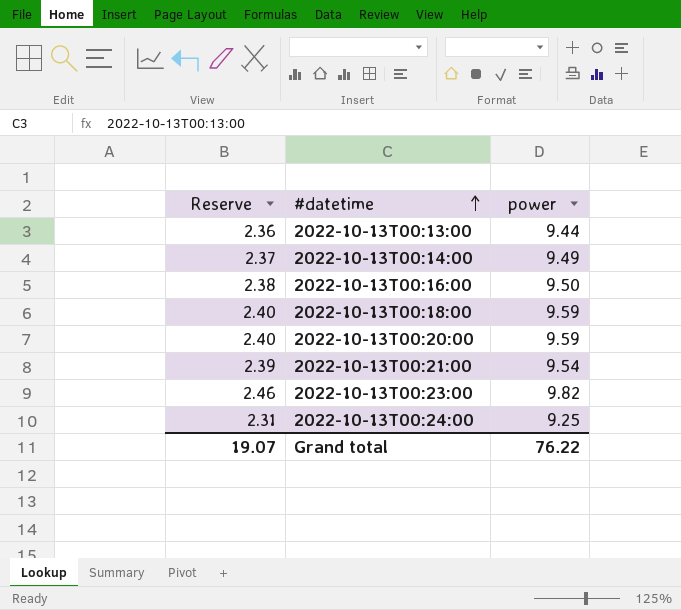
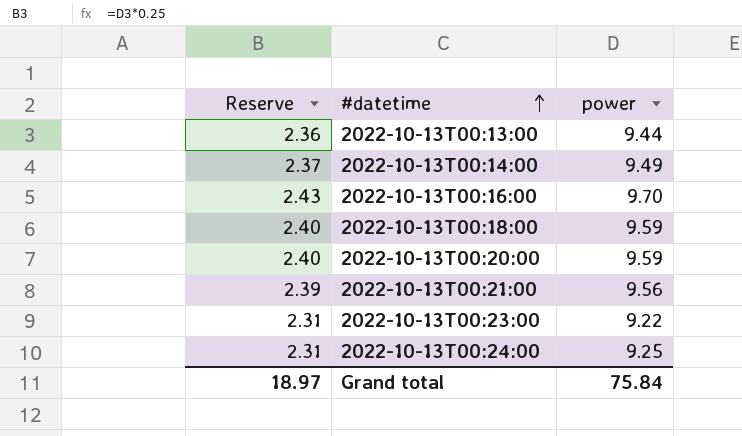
2022-10-13T00:16:00 | Reserve: 2.38 -> 2.43
2022-10-13T00:16:00 | power: 9.50 -> 9.70
2022-10-13T00:21:00 | power: 9.54 -> 9.56
2022-10-13T00:23:00 | Reserve: 2.46 -> 2.31
2022-10-13T00:23:00 | power: 9.82 -> 9.22
Grand total | Reserve: 19.07 -> 18.97
Grand total | power: 76.22 -> 75.84

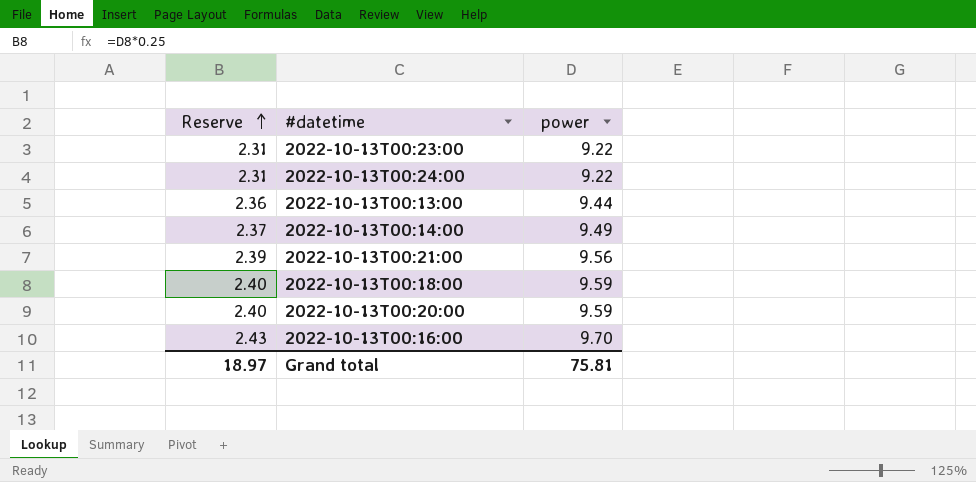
row order: #datetime ascending -> Reserve ascending
2022-10-13T00:24:00 | power: 9.25 -> 9.22
Grand total | power: 75.84 -> 75.81

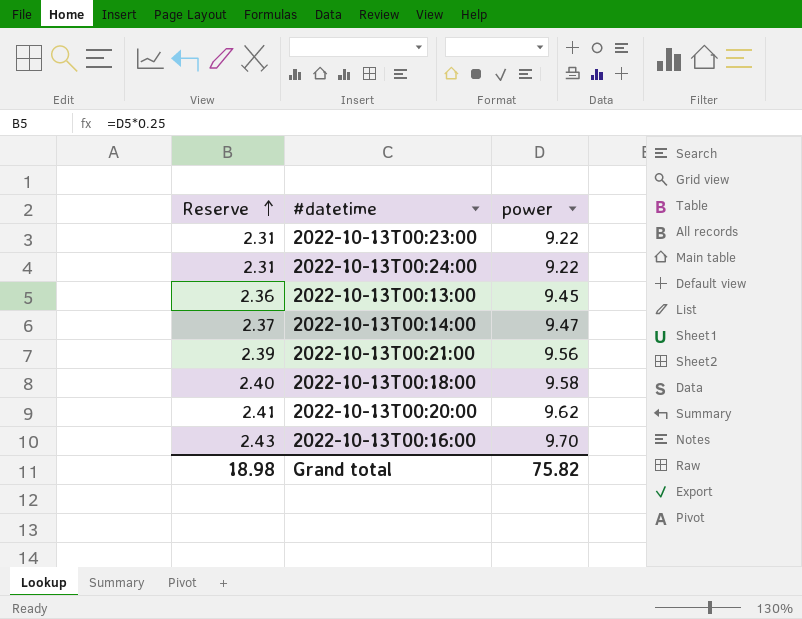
2022-10-13T00:13:00 | power: 9.44 -> 9.45
2022-10-13T00:14:00 | power: 9.49 -> 9.47
2022-10-13T00:18:00 | power: 9.59 -> 9.58
2022-10-13T00:20:00 | Reserve: 2.40 -> 2.41
2022-10-13T00:20:00 | power: 9.59 -> 9.62
Grand total | Reserve: 18.97 -> 18.98
Grand total | power: 75.81 -> 75.82

